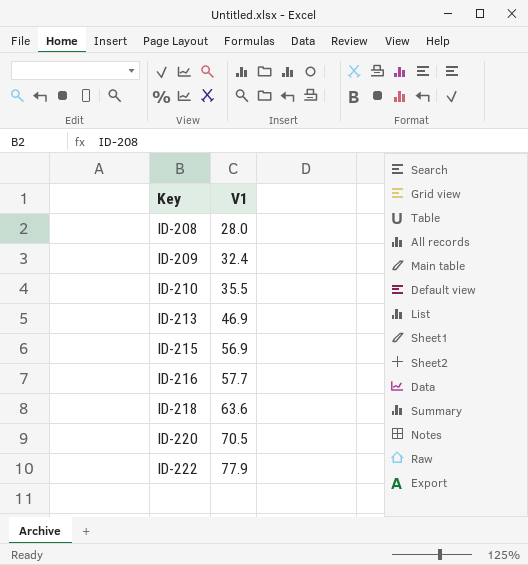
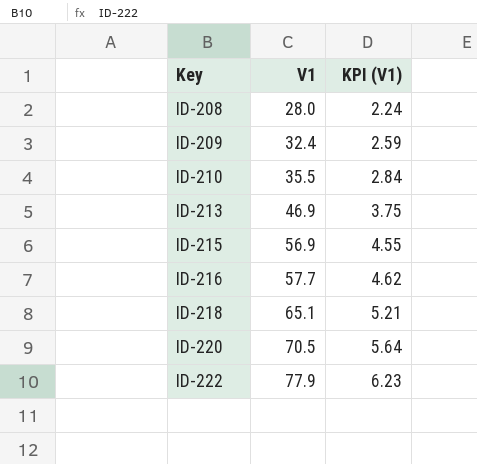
column KPI (V1) | formula: none -> [V1] * 0.08
ID-218 | V1: 63.6 -> 65.1

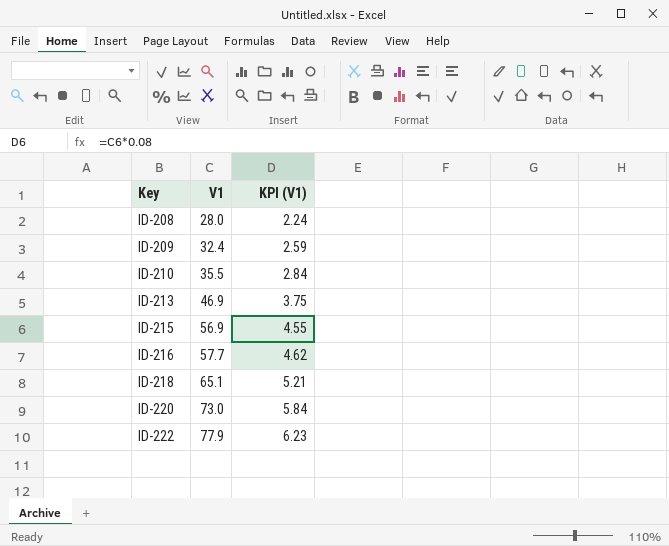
ID-220 | V1: 70.5 -> 73.0
ID-220 | KPI (V1): 5.64 -> 5.84

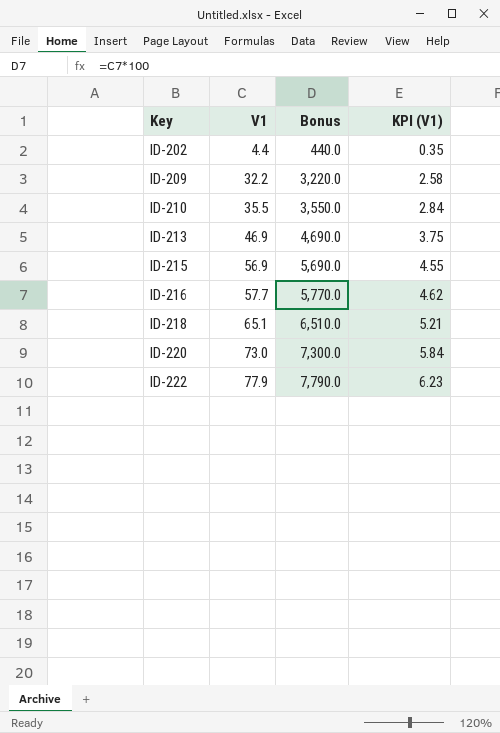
column Bonus | formula: none -> [V1] * 100
row ID-208: 28.0 | 2.24 -> none
row ID-202: none -> 4.4 | 440.0 | 0.35
ID-209 | V1: 32.4 -> 32.2
ID-209 | KPI (V1): 2.59 -> 2.58

